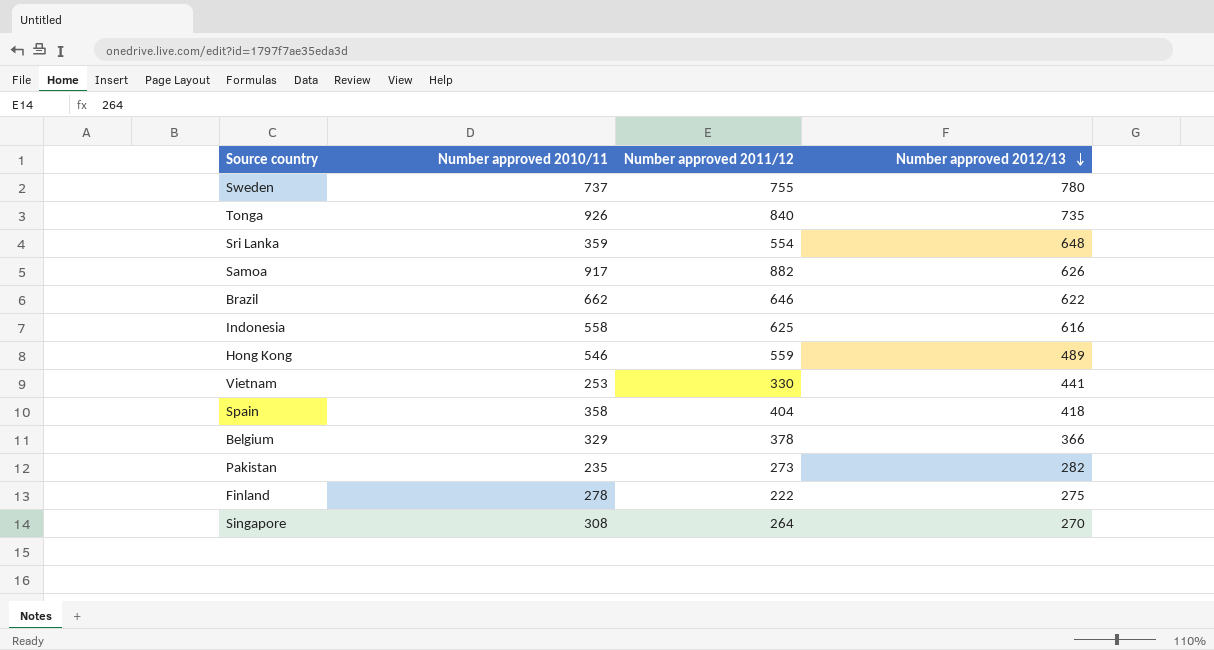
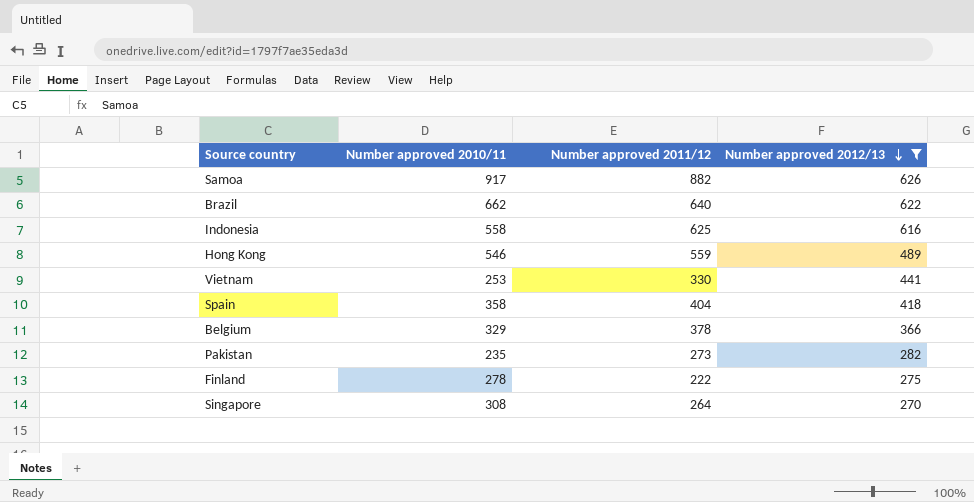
filter: none -> Number approved 2012/13 <= 626
Brazil | Number approved 2011/12: 646 -> 640

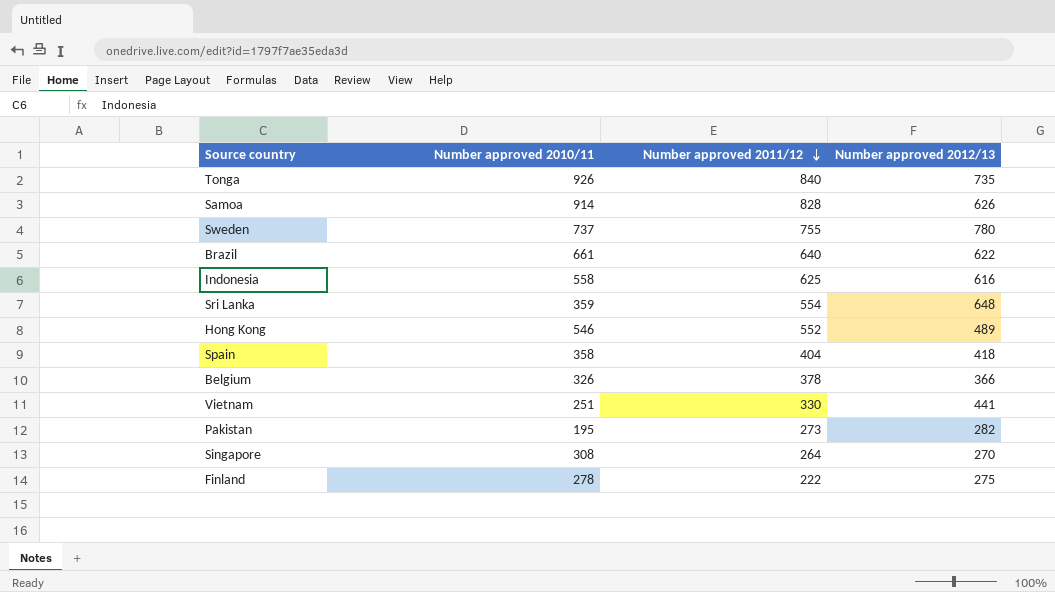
filter: Number approved 2012/13 <= 626 -> none
row order: Number approved 2012/13 descending -> Number approved 2011/12 descending
Samoa | Number approved 2010/11: 917 -> 914
Samoa | Number approved 2011/12: 882 -> 828
Brazil | Number approved 2010/11: 662 -> 661
Hong Kong | Number approved 2011/12: 559 -> 552
Belgium | Number approved 2010/11: 329 -> 326
Vietnam | Number approved 2010/11: 253 -> 251
Pakistan | Number approved 2010/11: 235 -> 195

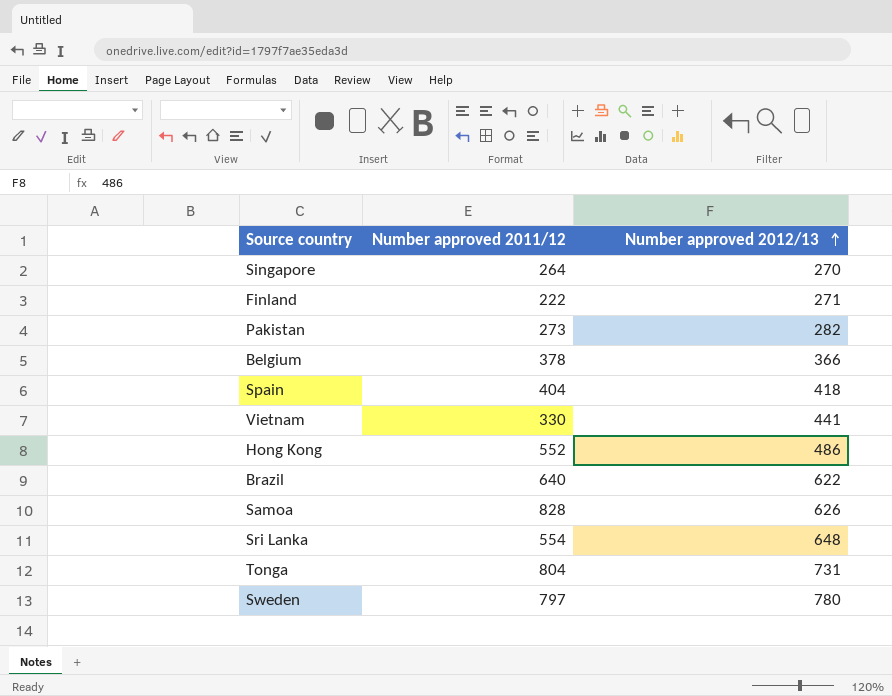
row order: Number approved 2011/12 descending -> Number approved 2012/13 ascending
column Number approved 2010/11 | position: 2 -> none
row Indonesia: 558 | 625 | 616 -> none
Finland | Number approved 2012/13: 275 -> 271
Hong Kong | Number approved 2012/13: 489 -> 486
Tonga | Number approved 2011/12: 840 -> 804
Tonga | Number approved 2012/13: 735 -> 731
Sweden | Number approved 2011/12: 755 -> 797

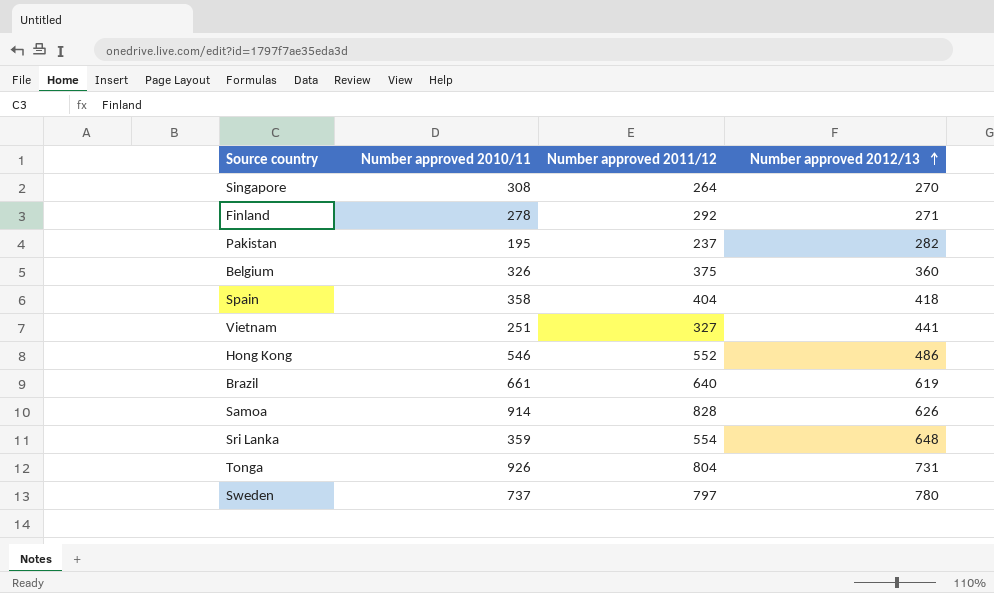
column Number approved 2010/11 | position: none -> 2
Finland | Number approved 2011/12: 222 -> 292
Pakistan | Number approved 2011/12: 273 -> 237
Belgium | Number approved 2011/12: 378 -> 375
Belgium | Number approved 2012/13: 366 -> 360
Vietnam | Number approved 2011/12: 330 -> 327
Brazil | Number approved 2012/13: 622 -> 619

